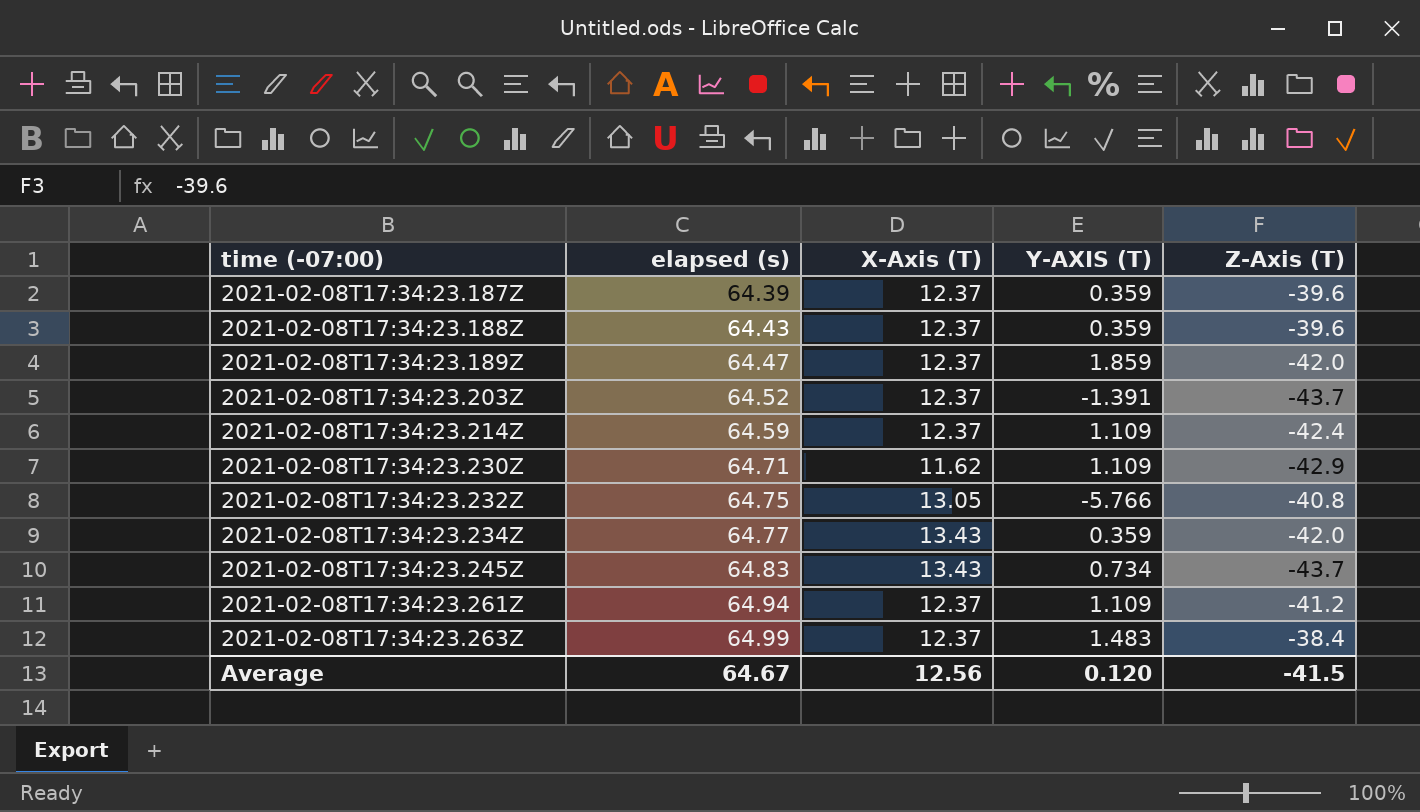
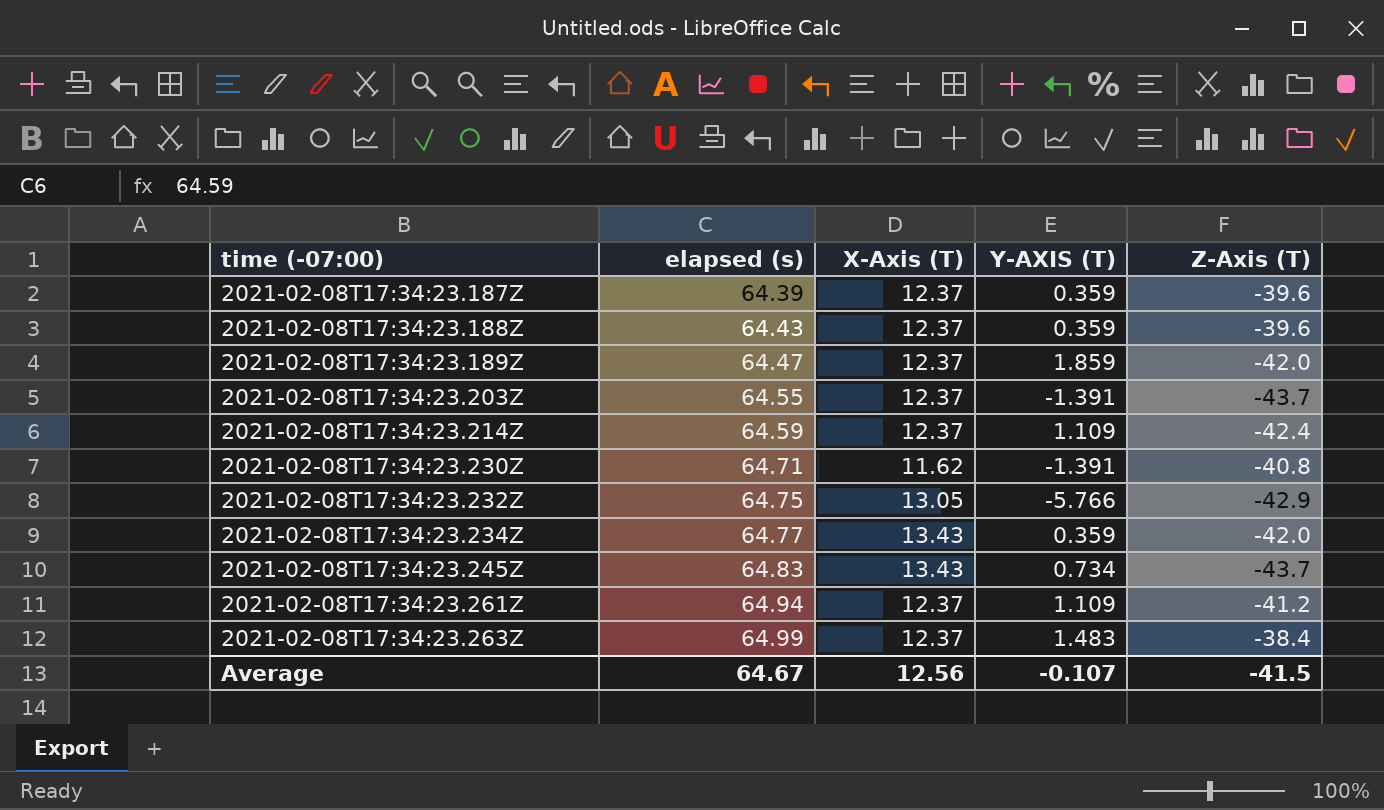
2021-02-08T17:34:23.203Z | elapsed (s): 64.52 -> 64.55
2021-02-08T17:34:23.230Z | Y-AXIS (T): 1.109 -> -1.391
2021-02-08T17:34:23.230Z | Z-Axis (T): -42.9 -> -40.8
2021-02-08T17:34:23.232Z | Z-Axis (T): -40.8 -> -42.9
Average | Y-AXIS (T): 0.120 -> -0.107

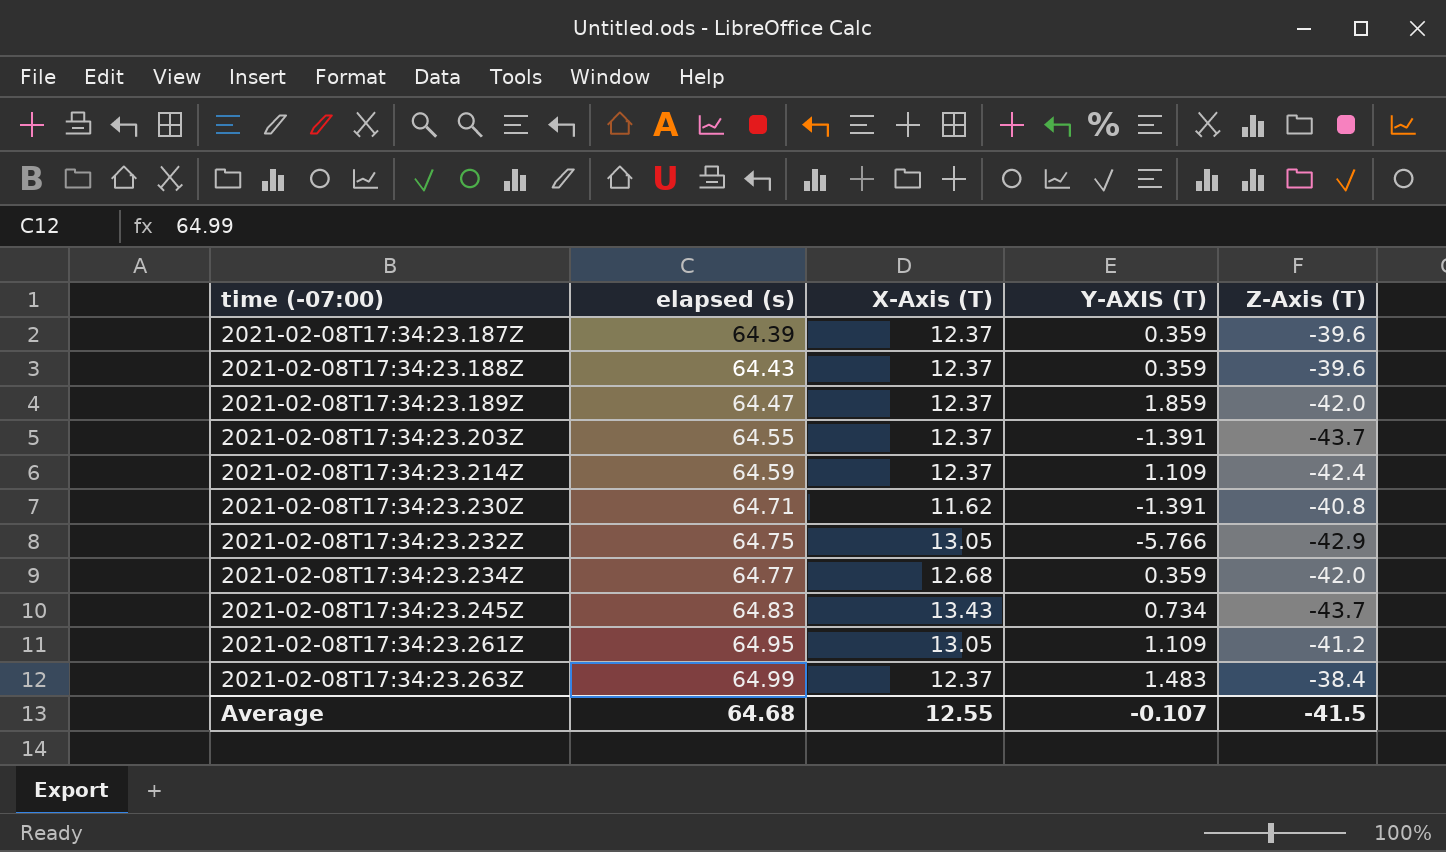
2021-02-08T17:34:23.234Z | X-Axis (T): 13.43 -> 12.68
2021-02-08T17:34:23.261Z | elapsed (s): 64.94 -> 64.95
2021-02-08T17:34:23.261Z | X-Axis (T): 12.37 -> 13.05
Average | elapsed (s): 64.67 -> 64.68
Average | X-Axis (T): 12.56 -> 12.55

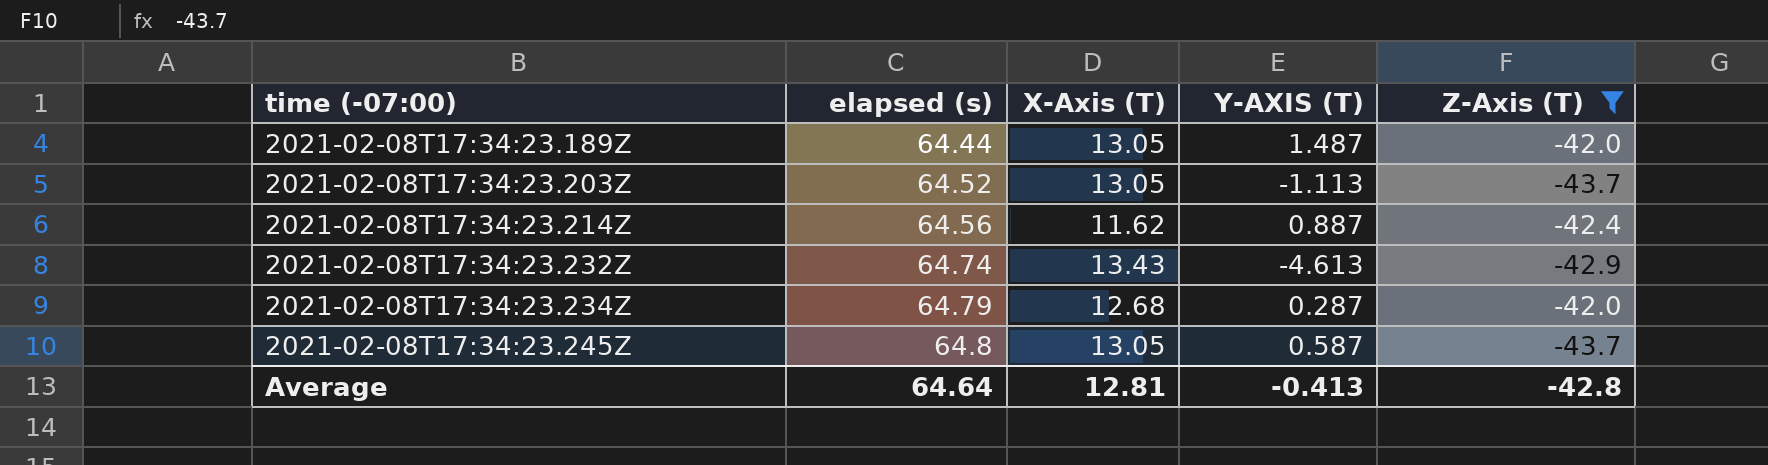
filter: none -> Z-Axis (T) <= -42.0
2021-02-08T17:34:23.189Z | elapsed (s): 64.47 -> 64.44
2021-02-08T17:34:23.189Z | X-Axis (T): 12.37 -> 13.05
2021-02-08T17:34:23.189Z | Y-AXIS (T): 1.859 -> 1.487
2021-02-08T17:34:23.203Z | elapsed (s): 64.55 -> 64.52
2021-02-08T17:34:23.203Z | X-Axis (T): 12.37 -> 13.05
2021-02-08T17:34:23.203Z | Y-AXIS (T): -1.391 -> -1.113
2021-02-08T17:34:23.214Z | elapsed (s): 64.59 -> 64.56
2021-02-08T17:34:23.214Z | X-Axis (T): 12.37 -> 11.62
2021-02-08T17:34:23.214Z | Y-AXIS (T): 1.109 -> 0.887
2021-02-08T17:34:23.232Z | elapsed (s): 64.75 -> 64.74
2021-02-08T17:34:23.232Z | X-Axis (T): 13.05 -> 13.43
2021-02-08T17:34:23.232Z | Y-AXIS (T): -5.766 -> -4.613
2021-02-08T17:34:23.234Z | elapsed (s): 64.77 -> 64.79
2021-02-08T17:34:23.234Z | Y-AXIS (T): 0.359 -> 0.287
2021-02-08T17:34:23.245Z | elapsed (s): 64.83 -> 64.8
2021-02-08T17:34:23.245Z | X-Axis (T): 13.43 -> 13.05
2021-02-08T17:34:23.245Z | Y-AXIS (T): 0.734 -> 0.587
Average | elapsed (s): 64.68 -> 64.64
Average | X-Axis (T): 12.55 -> 12.81
Average | Y-AXIS (T): -0.107 -> -0.413
Average | Z-Axis (T): -41.5 -> -42.8

